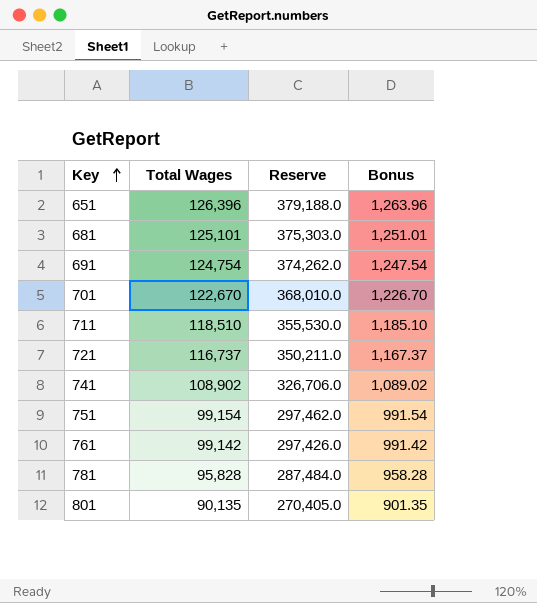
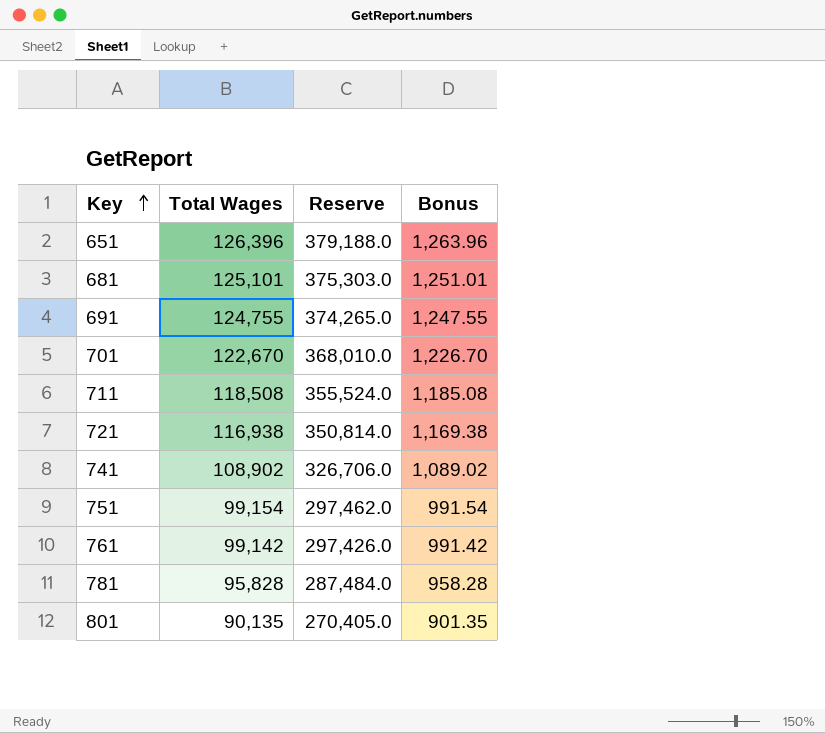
691 | Total Wages: 124,754 -> 124,755
691 | Reserve: 374,262.0 -> 374,265.0
691 | Bonus: 1,247.54 -> 1,247.55
711 | Total Wages: 118,510 -> 118,508
711 | Reserve: 355,530.0 -> 355,524.0
711 | Bonus: 1,185.10 -> 1,185.08
721 | Total Wages: 116,737 -> 116,938
721 | Reserve: 350,211.0 -> 350,814.0
721 | Bonus: 1,167.37 -> 1,169.38

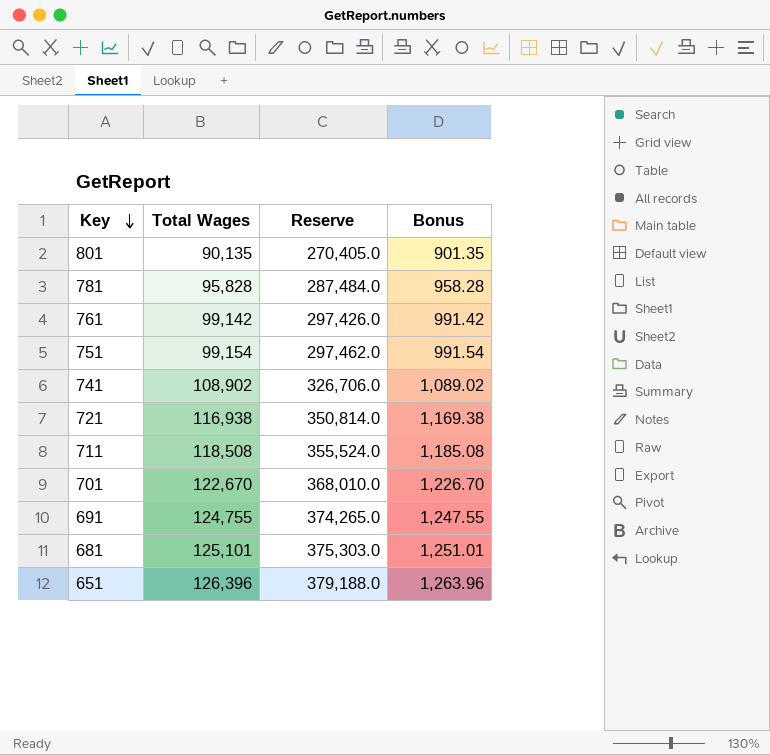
row order: Key ascending -> Key descending

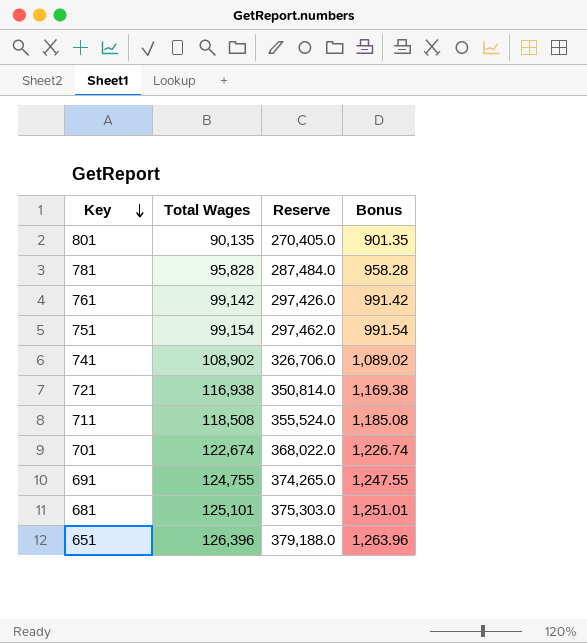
701 | Total Wages: 122,670 -> 122,674
701 | Reserve: 368,010.0 -> 368,022.0
701 | Bonus: 1,226.70 -> 1,226.74

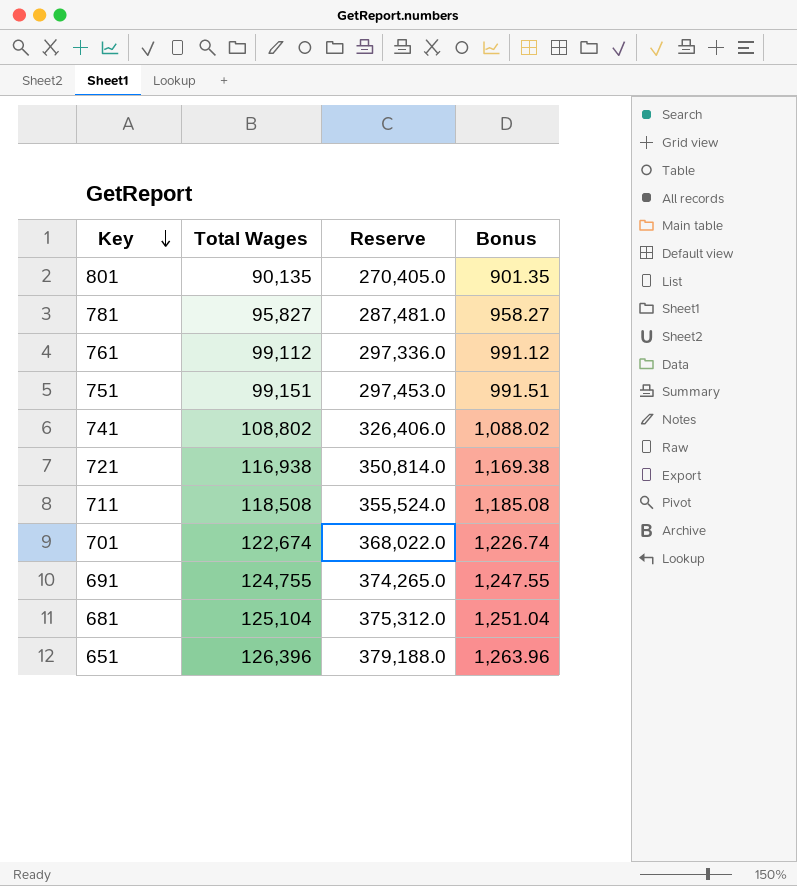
781 | Total Wages: 95,828 -> 95,827
781 | Reserve: 287,484.0 -> 287,481.0
781 | Bonus: 958.28 -> 958.27
761 | Total Wages: 99,142 -> 99,112
761 | Reserve: 297,426.0 -> 297,336.0
761 | Bonus: 991.42 -> 991.12
751 | Total Wages: 99,154 -> 99,151
751 | Reserve: 297,462.0 -> 297,453.0
751 | Bonus: 991.54 -> 991.51
741 | Total Wages: 108,902 -> 108,802
741 | Reserve: 326,706.0 -> 326,406.0
741 | Bonus: 1,089.02 -> 1,088.02
681 | Total Wages: 125,101 -> 125,104
681 | Reserve: 375,303.0 -> 375,312.0
681 | Bonus: 1,251.01 -> 1,251.04

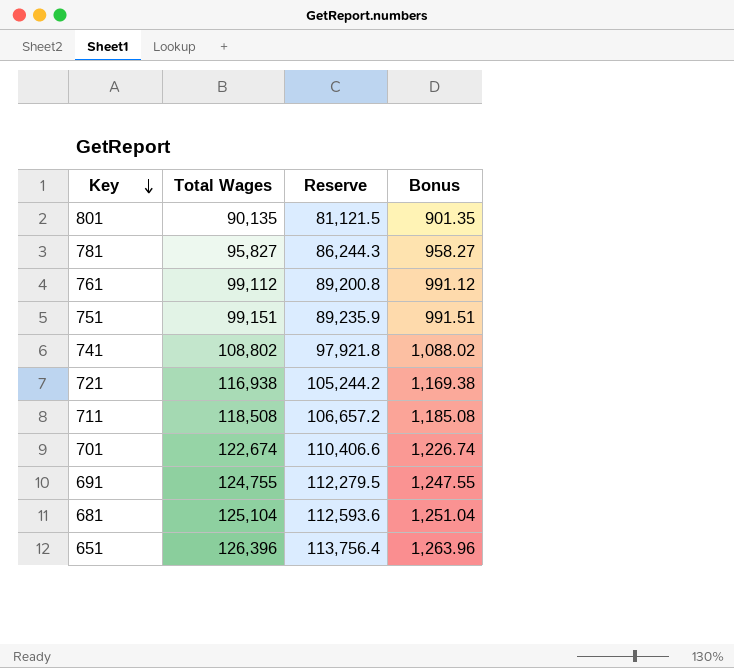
column Reserve | formula: [Total Wages] * 3 -> [Total Wages] * 0.9

